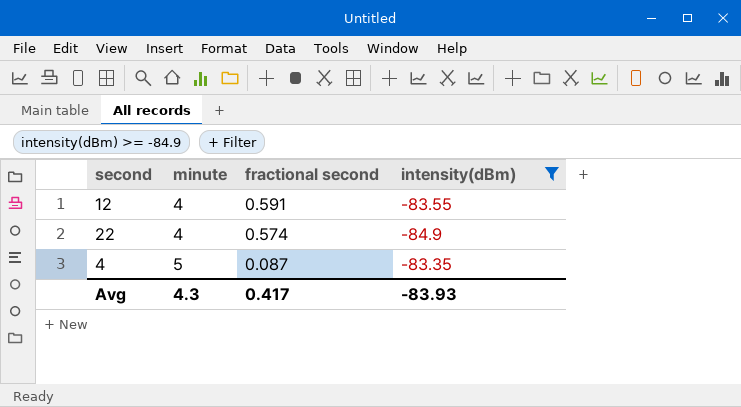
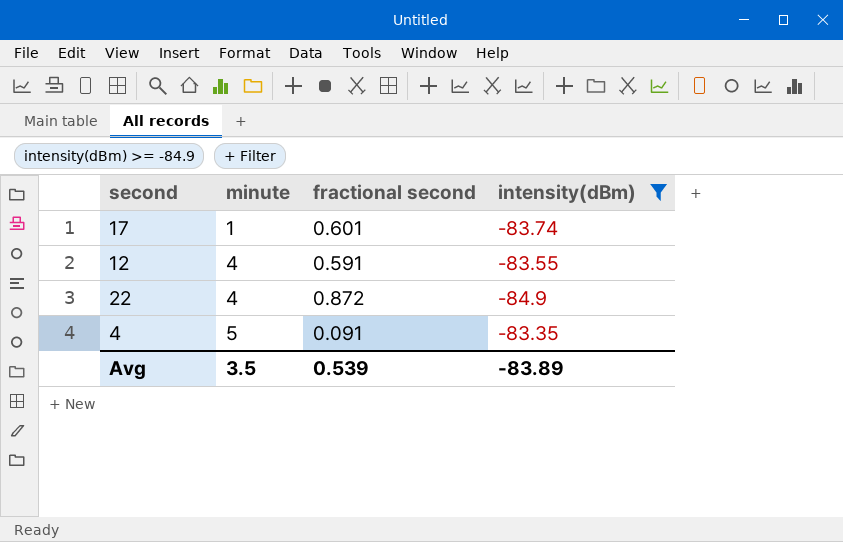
row 17: none -> 1 | 0.601 | -83.74
22 | fractional second: 0.574 -> 0.872
4 | fractional second: 0.087 -> 0.091
Avg | minute: 4.3 -> 3.5
Avg | fractional second: 0.417 -> 0.539
Avg | intensity(dBm): -83.93 -> -83.89

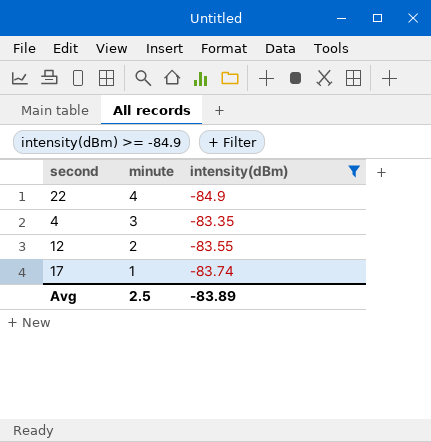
row order: minute ascending -> minute descending
column fractional second | position: 3 -> none
4 | minute: 5 -> 3
12 | minute: 4 -> 2
Avg | minute: 3.5 -> 2.5

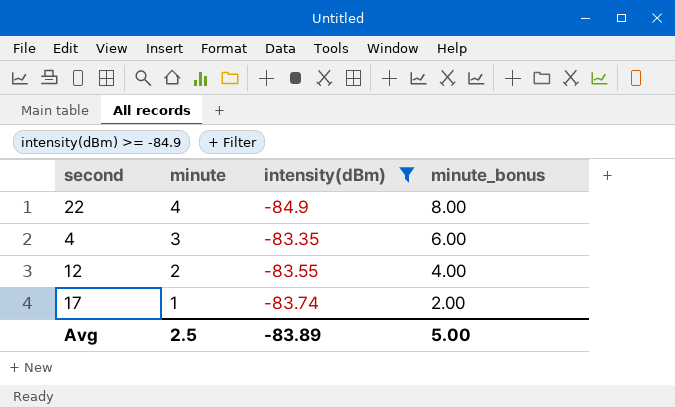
column minute_bonus | formula: none -> [minute] * 2

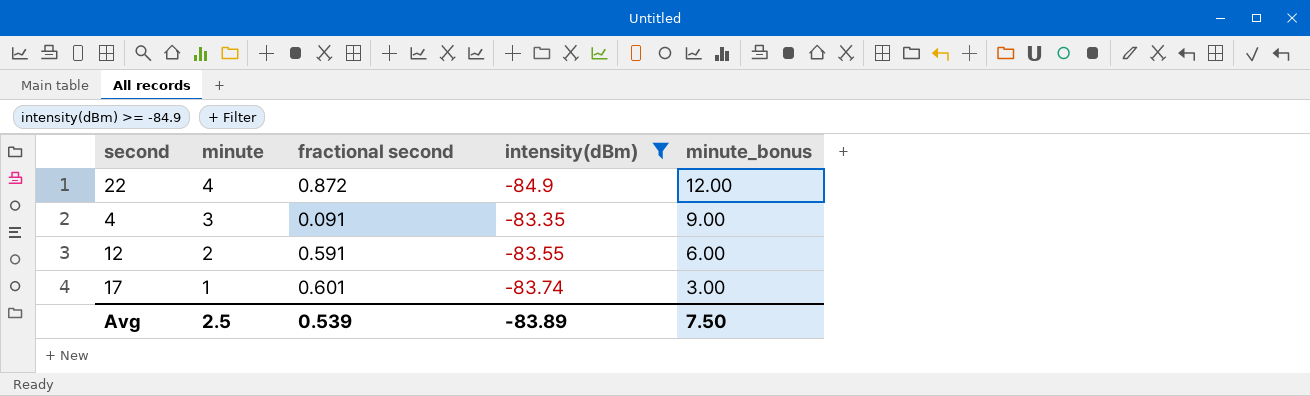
column fractional second | position: none -> 3
column minute_bonus | formula: [minute] * 2 -> [minute] * 3
Avg | minute_bonus: 5.00 -> 7.50

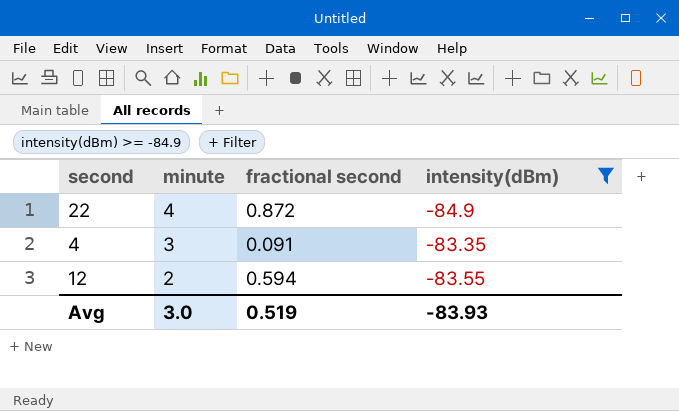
column minute_bonus | formula: [minute] * 3 -> none
row 17: 1 | 0.601 | -83.74 | 3.00 -> none
12 | fractional second: 0.591 -> 0.594
Avg | minute: 2.5 -> 3.0
Avg | fractional second: 0.539 -> 0.519
Avg | intensity(dBm): -83.89 -> -83.93

